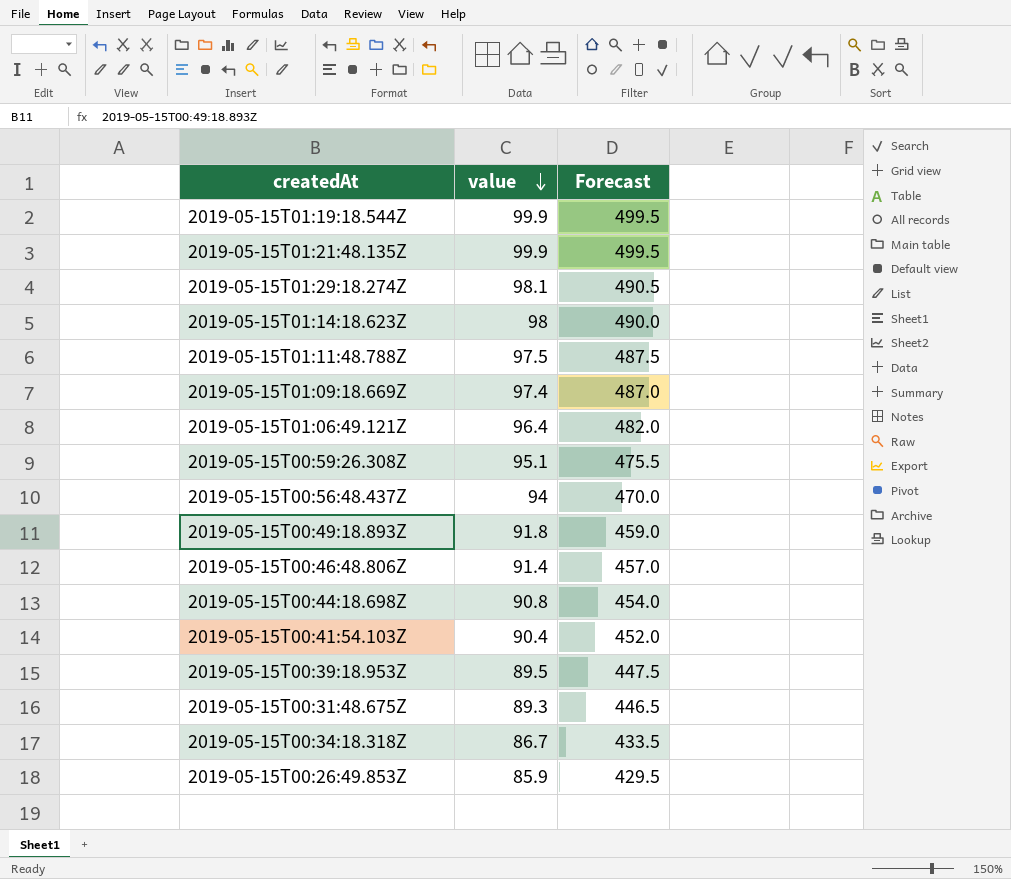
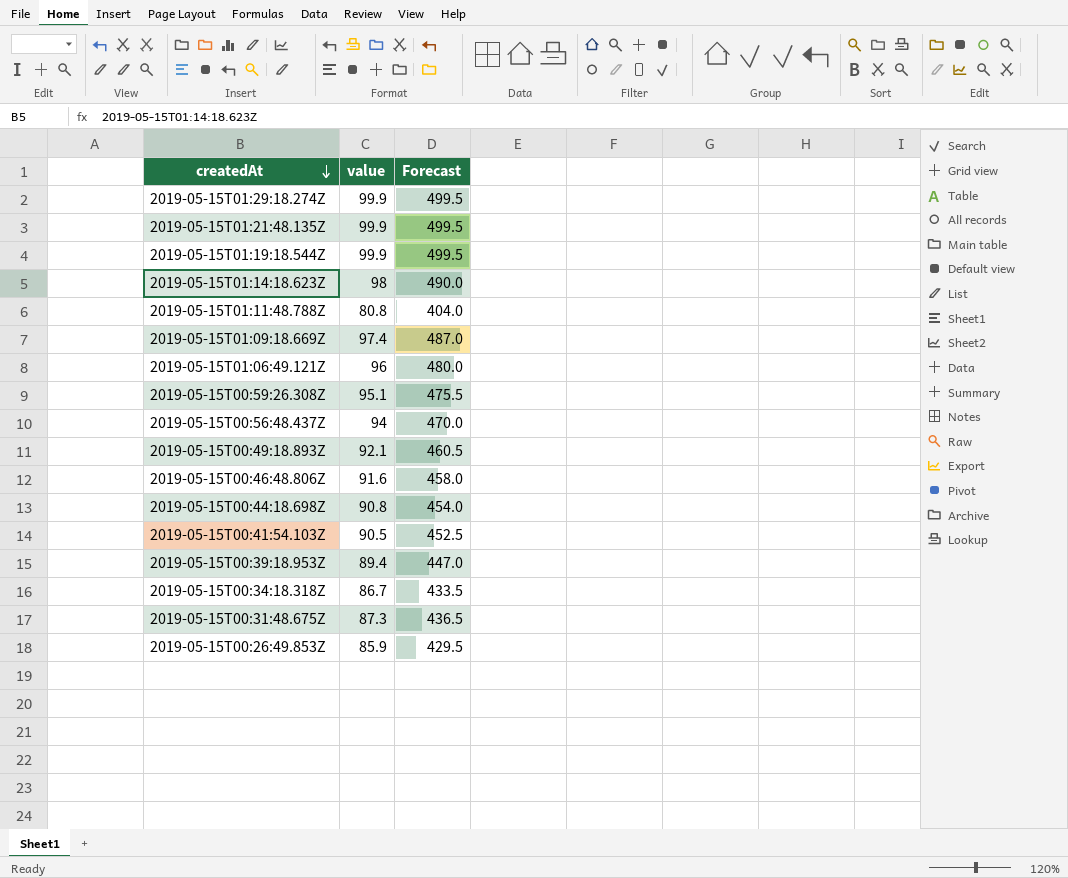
row order: value descending -> createdAt descending
2019-05-15T01:29:18.274Z | value: 98.1 -> 99.9
2019-05-15T01:29:18.274Z | Forecast: 490.5 -> 499.5
2019-05-15T01:11:48.788Z | value: 97.5 -> 80.8
2019-05-15T01:11:48.788Z | Forecast: 487.5 -> 404.0
2019-05-15T01:06:49.121Z | value: 96.4 -> 96
2019-05-15T01:06:49.121Z | Forecast: 482.0 -> 480.0
2019-05-15T00:49:18.893Z | value: 91.8 -> 92.1
2019-05-15T00:49:18.893Z | Forecast: 459.0 -> 460.5
2019-05-15T00:46:48.806Z | value: 91.4 -> 91.6
2019-05-15T00:46:48.806Z | Forecast: 457.0 -> 458.0
2019-05-15T00:41:54.103Z | value: 90.4 -> 90.5
2019-05-15T00:41:54.103Z | Forecast: 452.0 -> 452.5
2019-05-15T00:39:18.953Z | value: 89.5 -> 89.4
2019-05-15T00:39:18.953Z | Forecast: 447.5 -> 447.0
2019-05-15T00:31:48.675Z | value: 89.3 -> 87.3
2019-05-15T00:31:48.675Z | Forecast: 446.5 -> 436.5

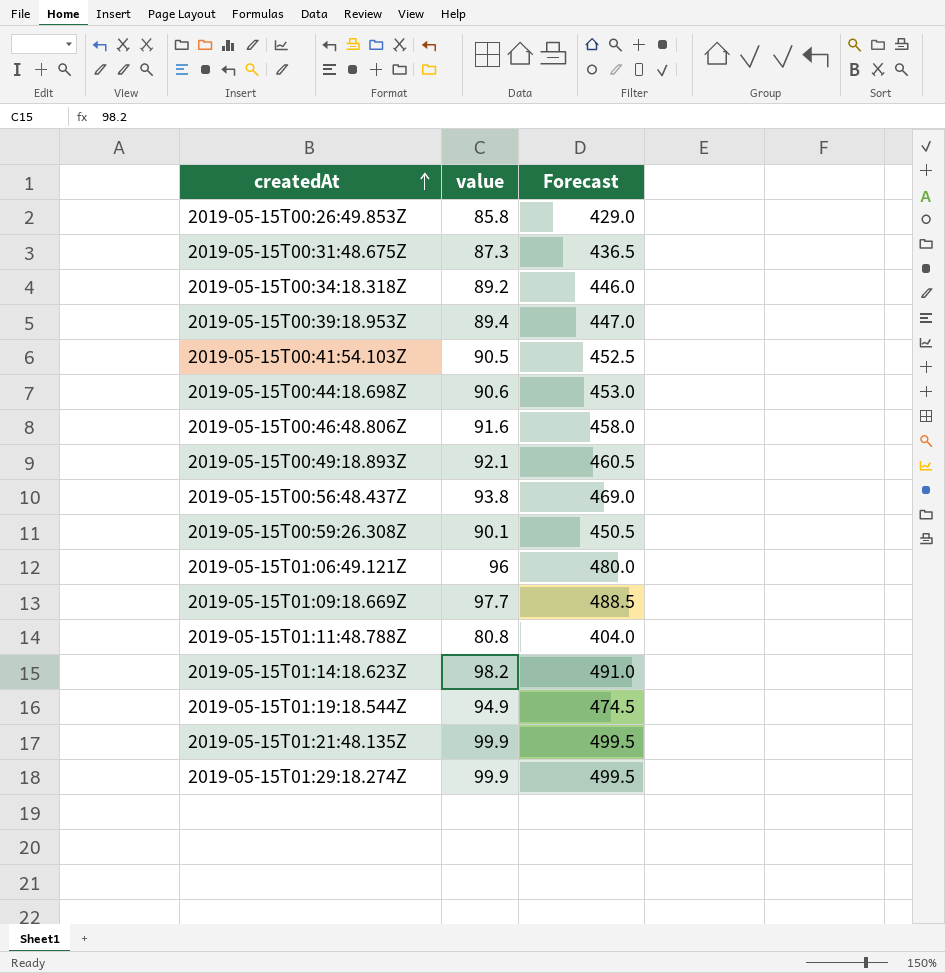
row order: createdAt descending -> createdAt ascending
2019-05-15T00:26:49.853Z | value: 85.9 -> 85.8
2019-05-15T00:26:49.853Z | Forecast: 429.5 -> 429.0
2019-05-15T00:34:18.318Z | value: 86.7 -> 89.2
2019-05-15T00:34:18.318Z | Forecast: 433.5 -> 446.0
2019-05-15T00:44:18.698Z | value: 90.8 -> 90.6
2019-05-15T00:44:18.698Z | Forecast: 454.0 -> 453.0
2019-05-15T00:56:48.437Z | value: 94 -> 93.8
2019-05-15T00:56:48.437Z | Forecast: 470.0 -> 469.0
2019-05-15T00:59:26.308Z | value: 95.1 -> 90.1
2019-05-15T00:59:26.308Z | Forecast: 475.5 -> 450.5
2019-05-15T01:09:18.669Z | value: 97.4 -> 97.7
2019-05-15T01:09:18.669Z | Forecast: 487.0 -> 488.5
2019-05-15T01:14:18.623Z | value: 98 -> 98.2
2019-05-15T01:14:18.623Z | Forecast: 490.0 -> 491.0
2019-05-15T01:19:18.544Z | value: 99.9 -> 94.9
2019-05-15T01:19:18.544Z | Forecast: 499.5 -> 474.5

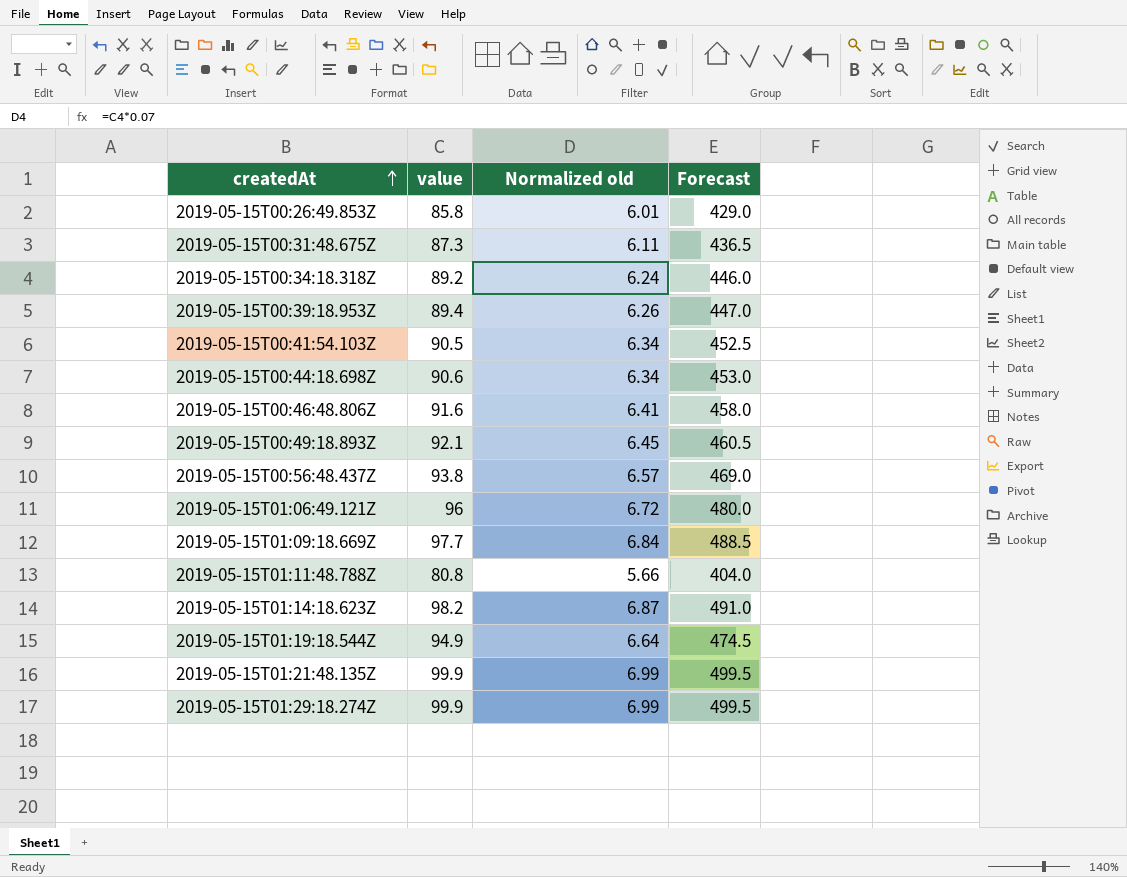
column Normalized old | formula: none -> [value] * 0.07
row 2019-05-15T00:59:26.308Z: 90.1 | 450.5 -> none

